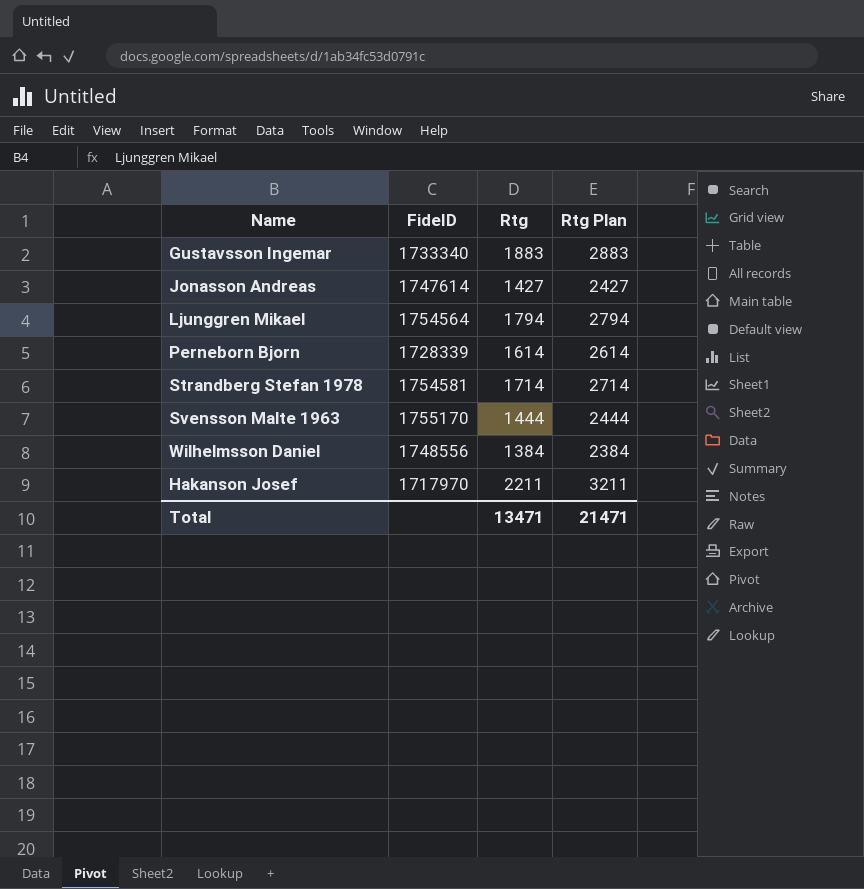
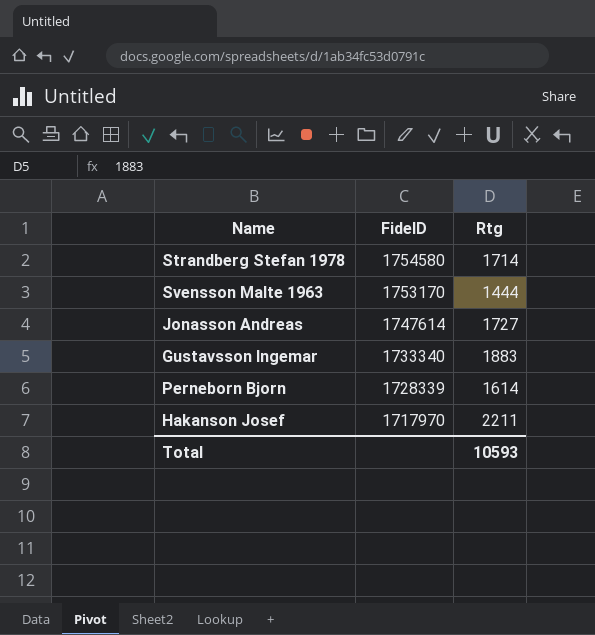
row order: none -> FideID descending
column Rtg Plan | formula: [Rtg] + 1000 -> none
row Ljunggren Mikael: 1754564 | 1794 | 2794 -> none
row Wilhelmsson Daniel: 1748556 | 1384 | 2384 -> none
Strandberg Stefan 1978 | FideID: 1754581 -> 1754580
Svensson Malte 1963 | FideID: 1755170 -> 1753170
Jonasson Andreas | Rtg: 1427 -> 1727
Total | Rtg: 13471 -> 10593

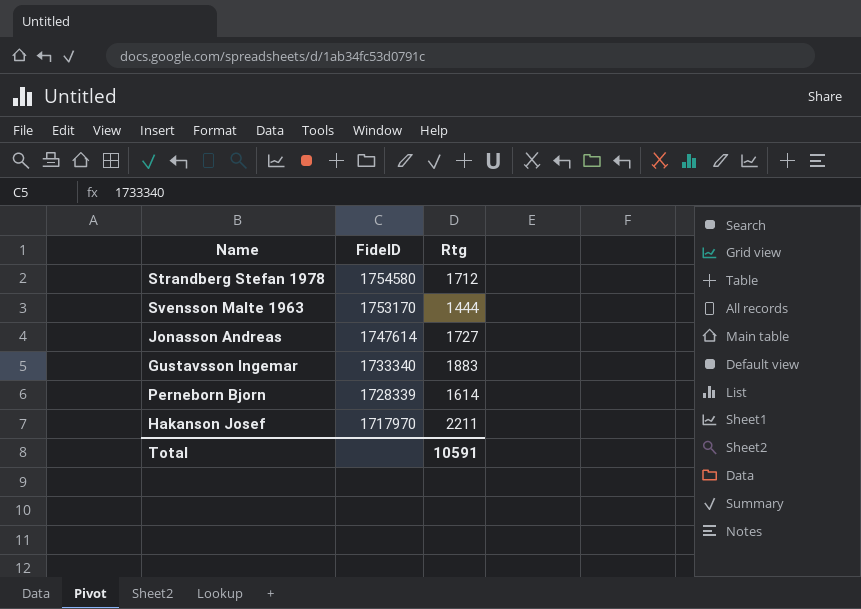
Strandberg Stefan 1978 | Rtg: 1714 -> 1712
Total | Rtg: 10593 -> 10591

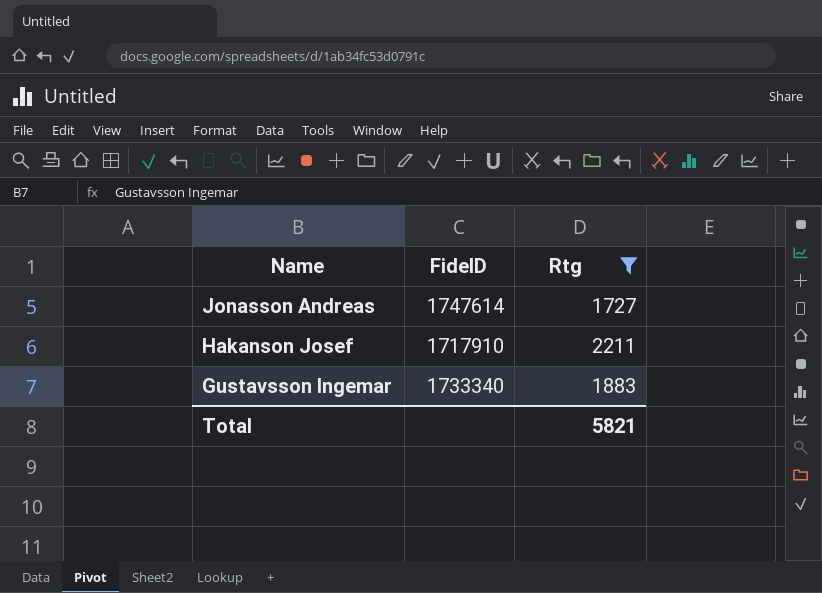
filter: none -> Rtg >= 1727
row order: FideID descending -> Name descending
Hakanson Josef | FideID: 1717970 -> 1717910
Total | Rtg: 10591 -> 5821

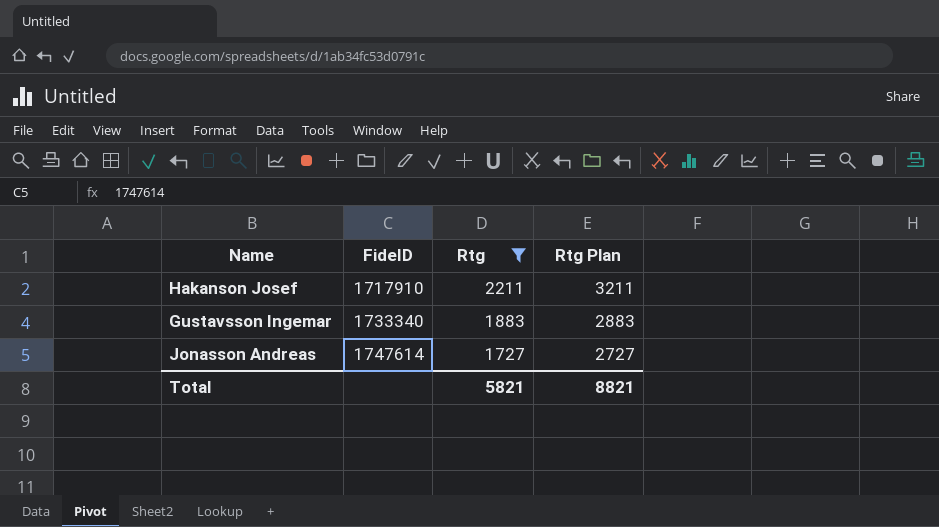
row order: Name descending -> FideID ascending
column Rtg Plan | formula: none -> [Rtg] + 1000

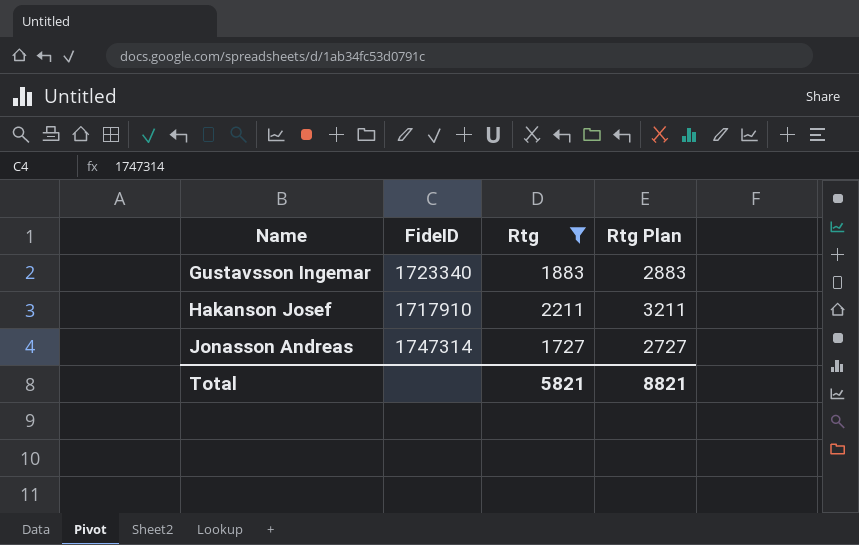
row order: FideID ascending -> Name ascending
Gustavsson Ingemar | FideID: 1733340 -> 1723340
Jonasson Andreas | FideID: 1747614 -> 1747314

